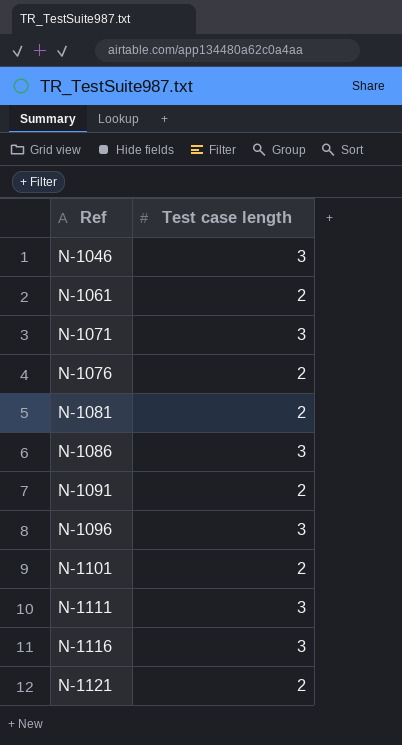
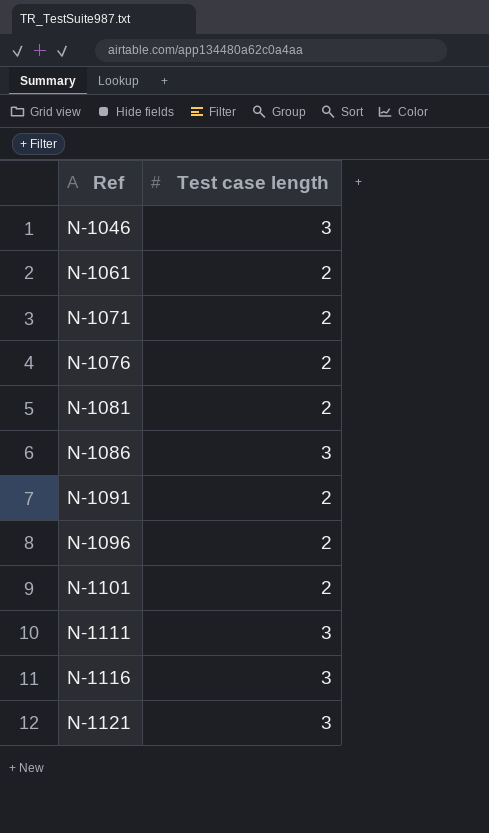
N-1071 | Test case length: 3 -> 2
N-1096 | Test case length: 3 -> 2
N-1121 | Test case length: 2 -> 3

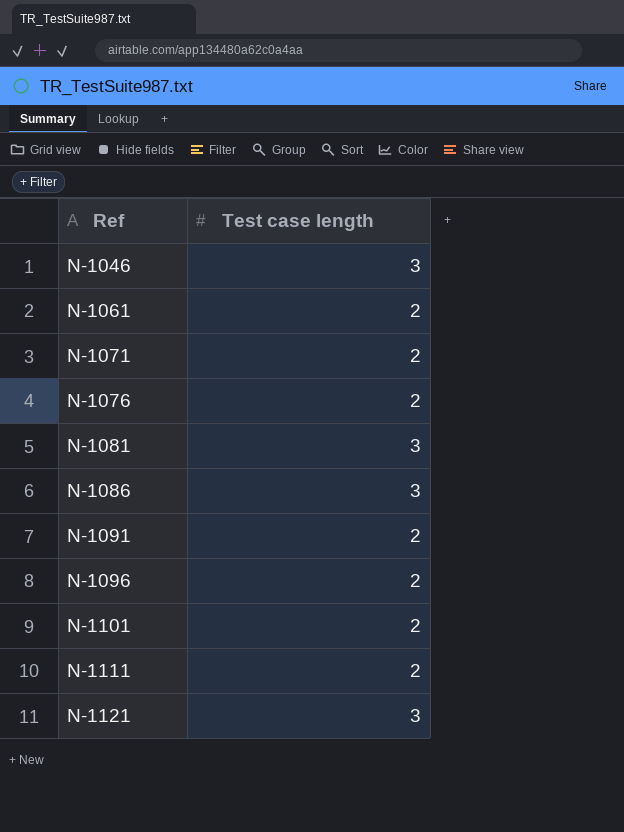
row N-1116: 3 -> none
N-1081 | Test case length: 2 -> 3
N-1111 | Test case length: 3 -> 2

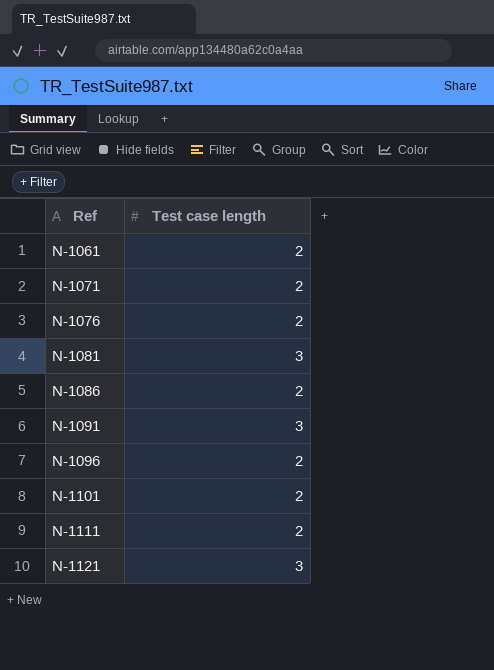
row N-1046: 3 -> none
N-1086 | Test case length: 3 -> 2
N-1091 | Test case length: 2 -> 3

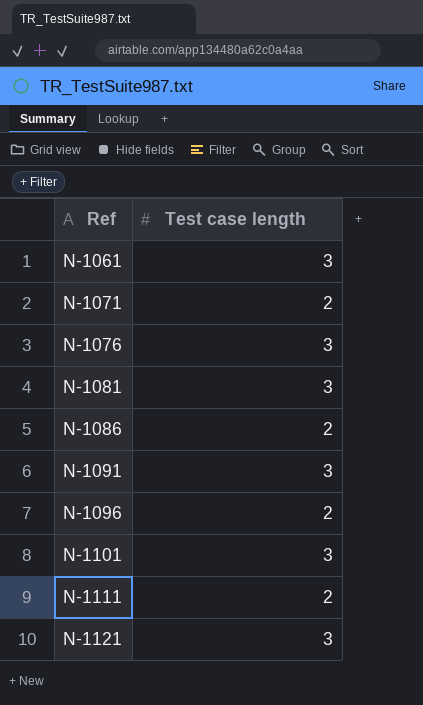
N-1061 | Test case length: 2 -> 3
N-1076 | Test case length: 2 -> 3
N-1101 | Test case length: 2 -> 3

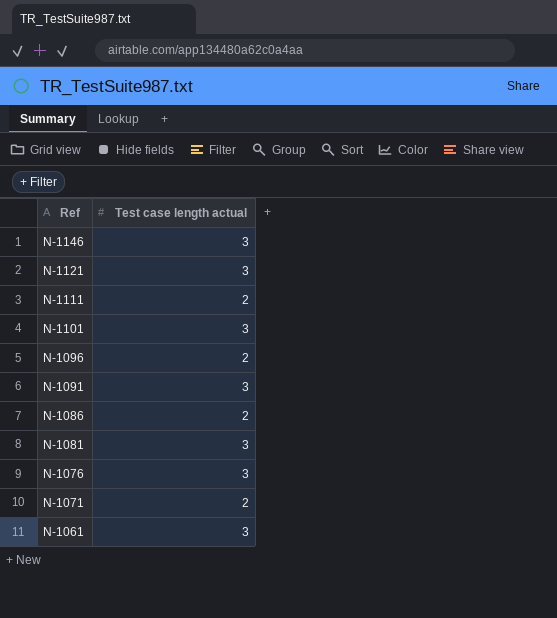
row order: Ref ascending -> Ref descending
column name: Test case length -> Test case length actual
row N-1146: none -> 3

